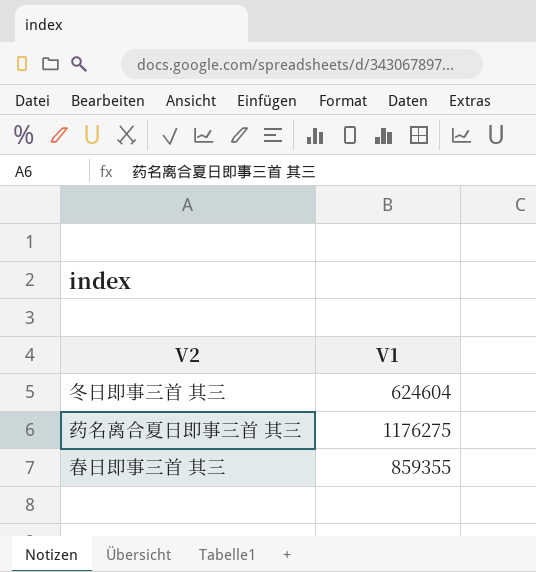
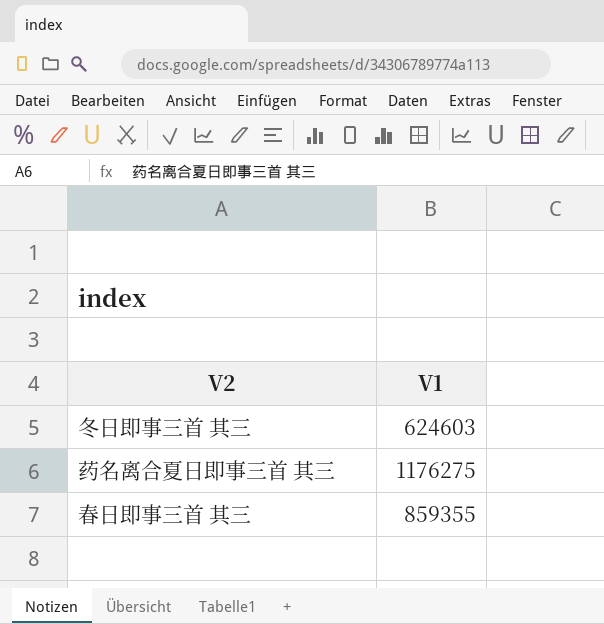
冬日即事三首 其三 | V1: 624604 -> 624603

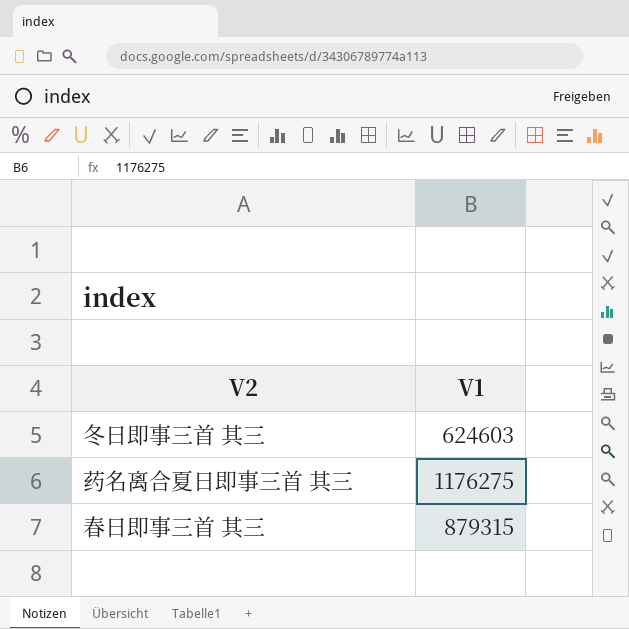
春日即事三首 其三 | V1: 859355 -> 879315

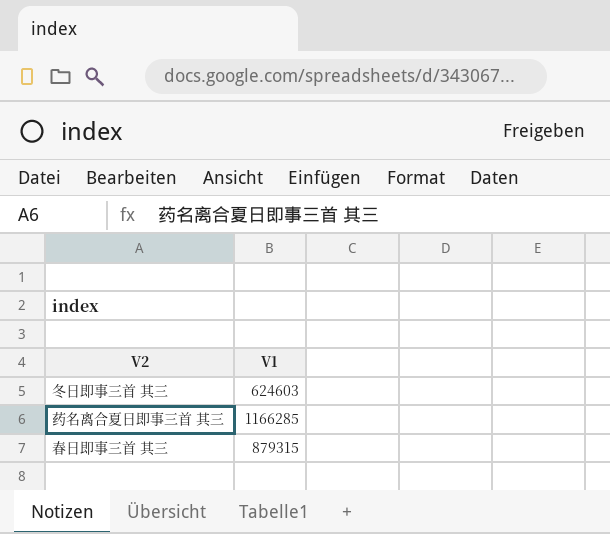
药名离合夏日即事三首 其三 | V1: 1176275 -> 1166285

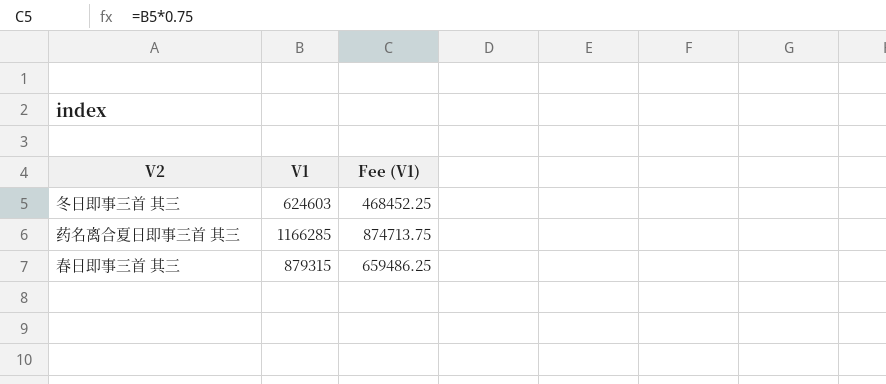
column Fee (V1) | formula: none -> [V1] * 0.75

